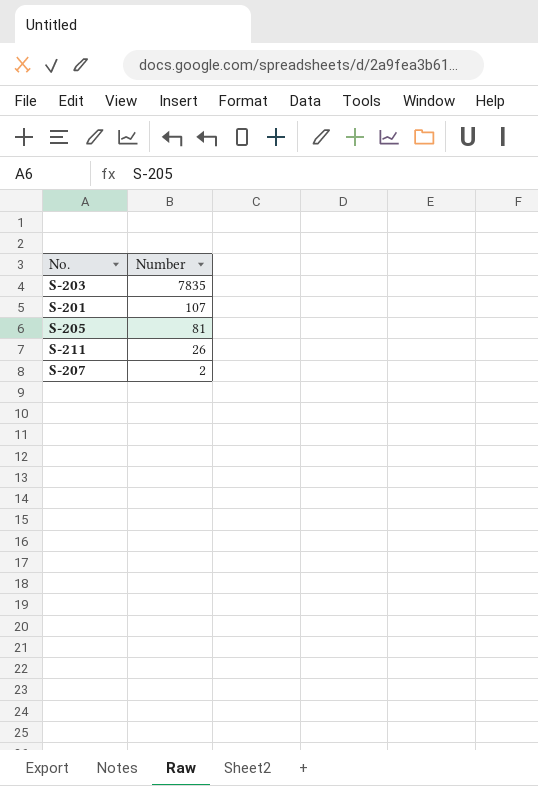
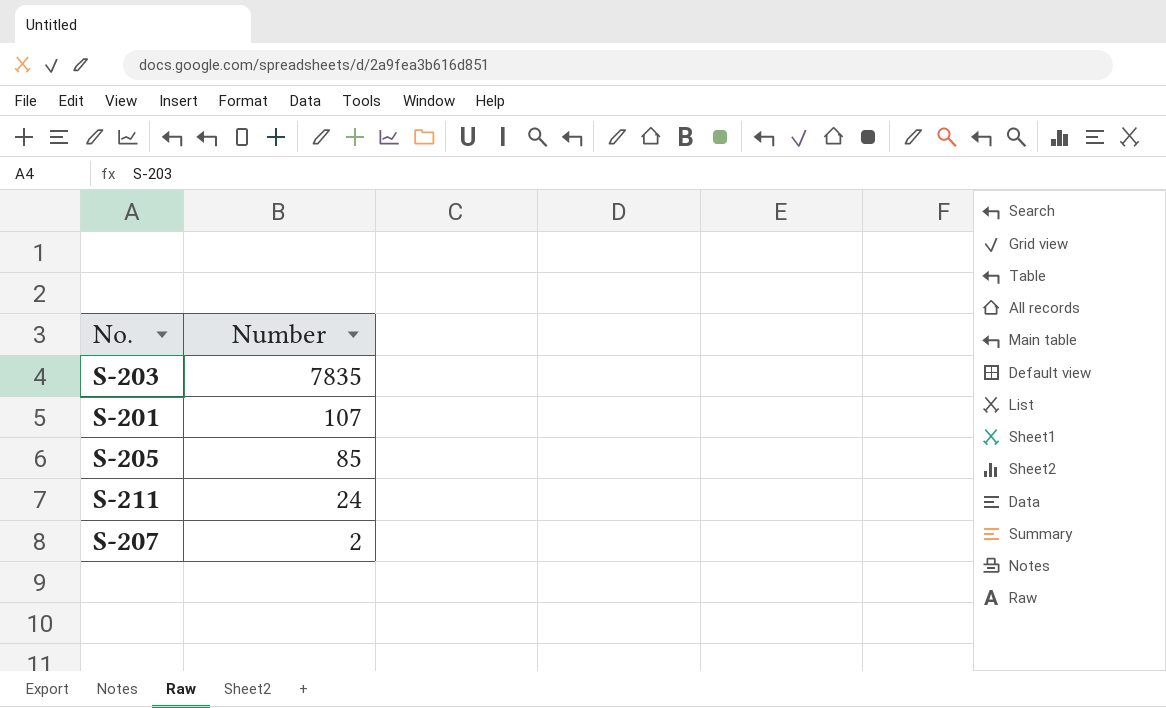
S-205 | Number: 81 -> 85
S-211 | Number: 26 -> 24

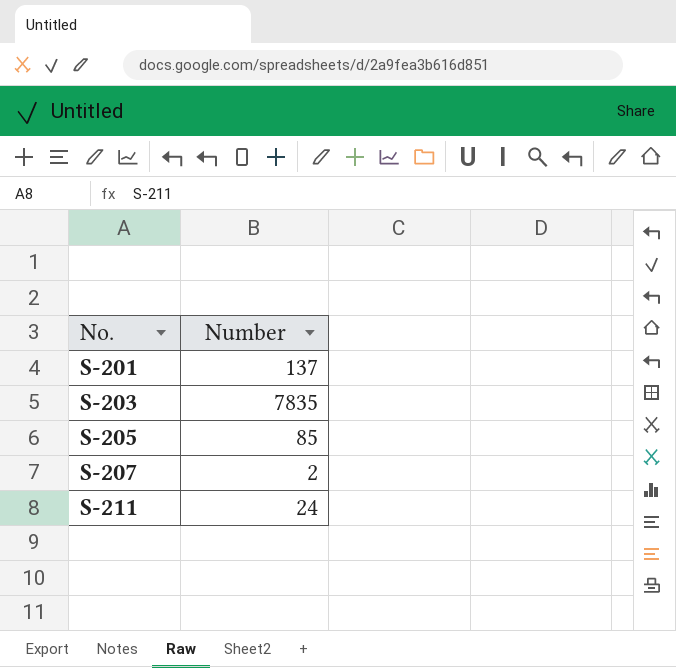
row order: Number descending -> No. ascending
S-201 | Number: 107 -> 137

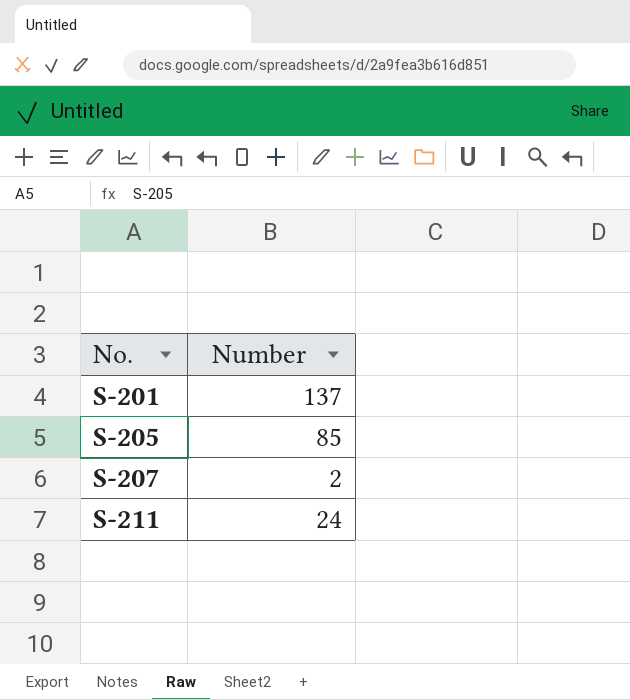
row S-203: 7835 -> none

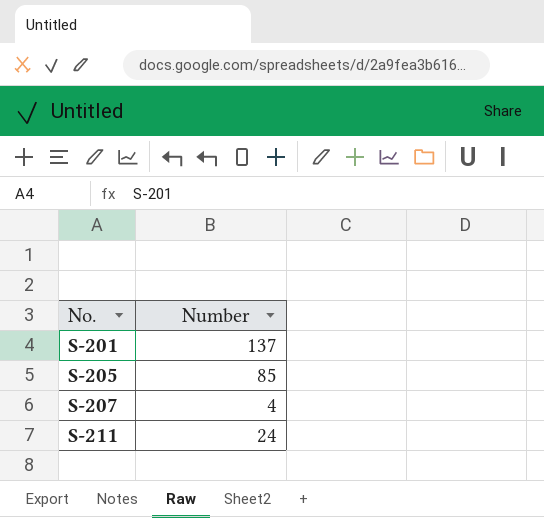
S-207 | Number: 2 -> 4

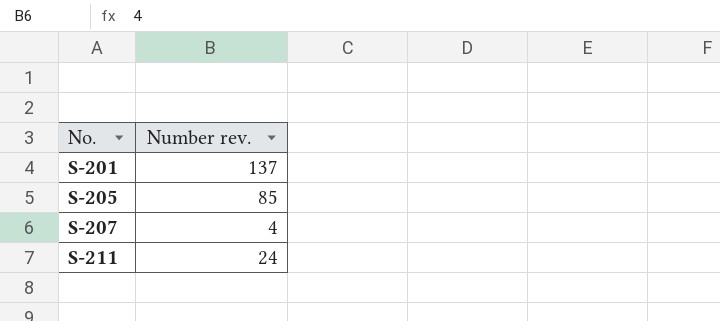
column name: Number -> Number rev.

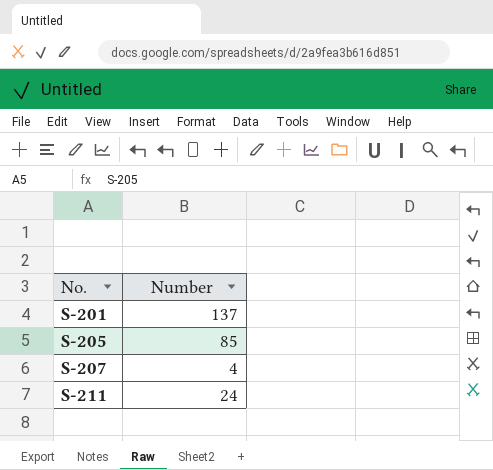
column name: Number rev. -> Number

